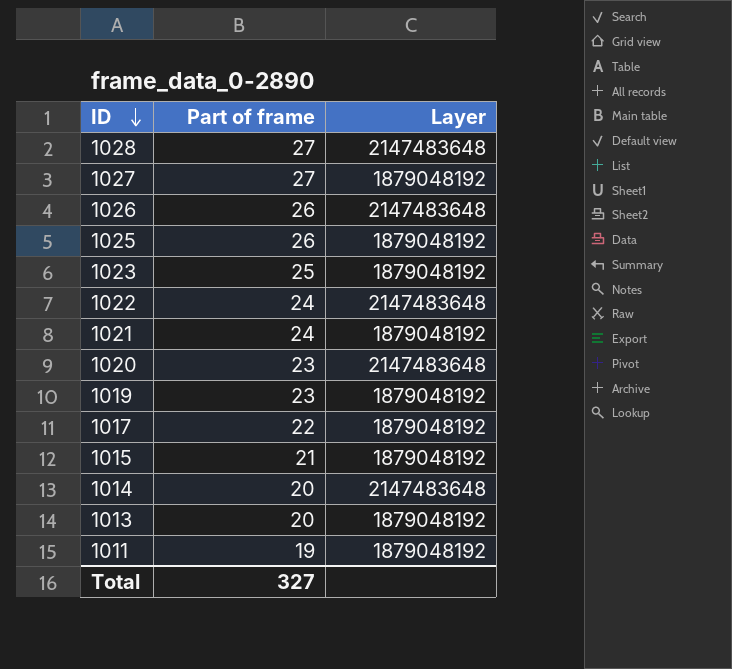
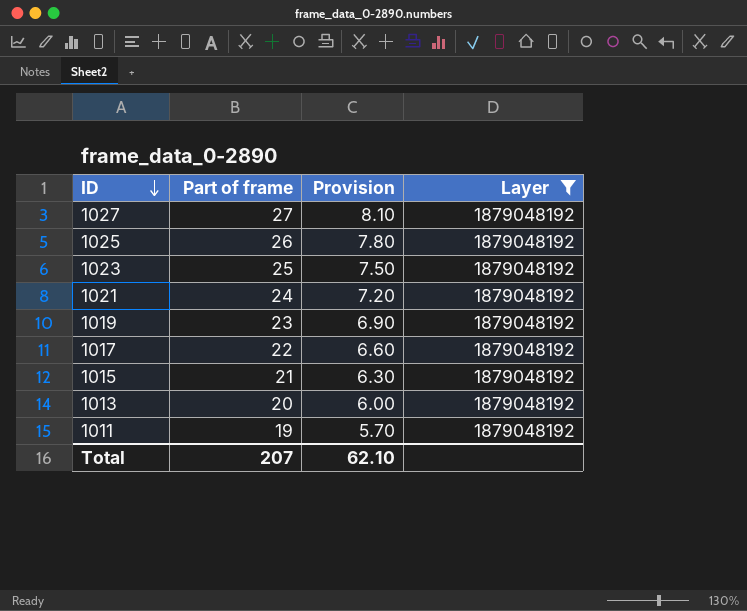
filter: none -> Layer = 1879048192
column Provision | formula: none -> [Part of frame] * 0.3
Total | Part of frame: 327 -> 207

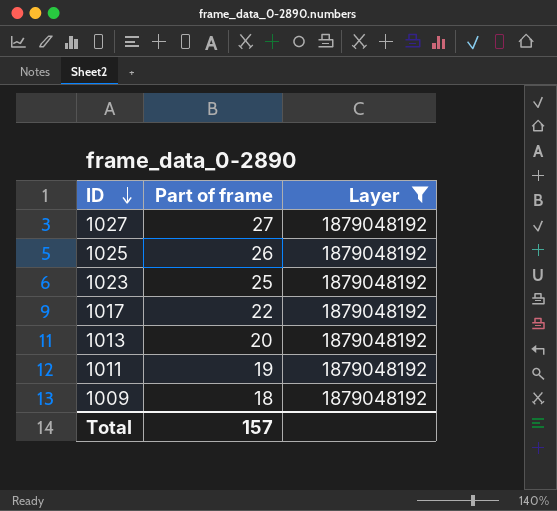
column Provision | formula: [Part of frame] * 0.3 -> none
row 1021: 24 | 7.20 | 1879048192 -> none
row 1019: 23 | 6.90 | 1879048192 -> none
row 1015: 21 | 6.30 | 1879048192 -> none
row 1009: none -> 18 | 1879048192
Total | Part of frame: 207 -> 157

